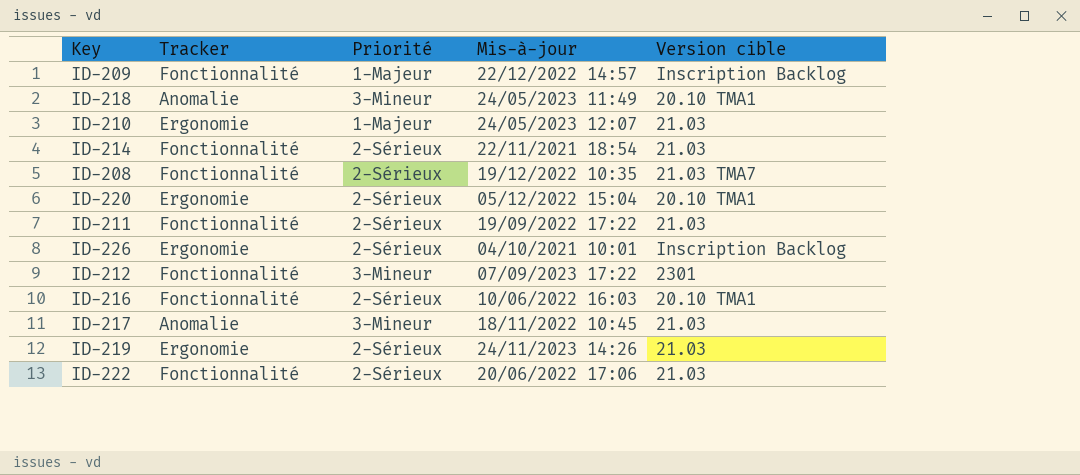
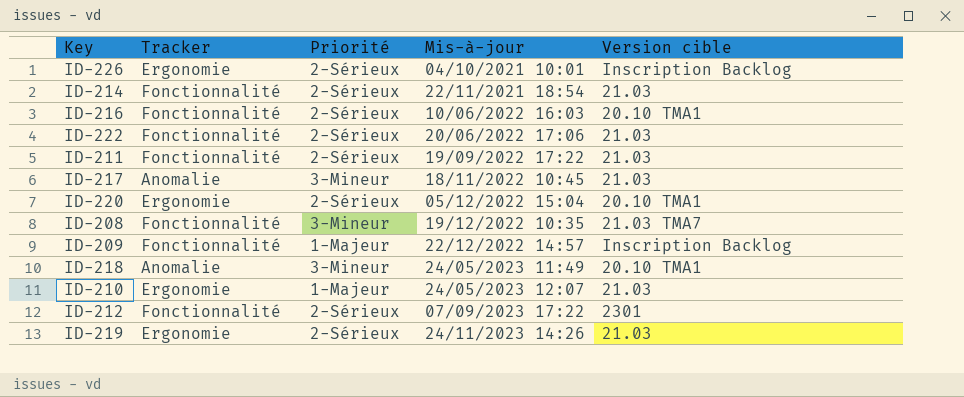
row order: none -> Mis-à-jour ascending
ID-208 | Priorité: 2-Sérieux -> 3-Mineur
ID-212 | Priorité: 3-Mineur -> 2-Sérieux

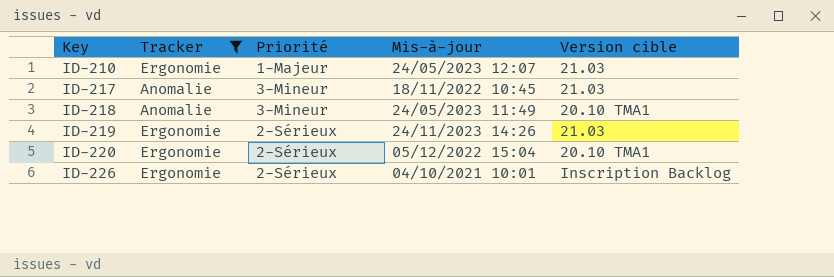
filter: none -> Tracker != Fonctionnalité
row order: Mis-à-jour ascending -> Key ascending

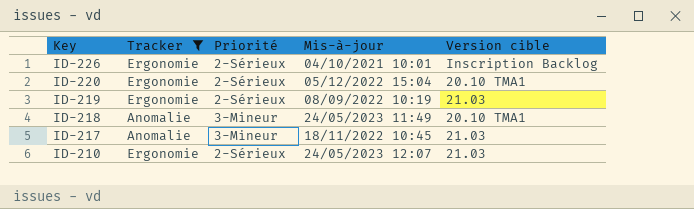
row order: Key ascending -> Key descending
ID-219 | Mis-à-jour: 24/11/2023 14:26 -> 08/09/2022 10:19
ID-210 | Priorité: 1-Majeur -> 2-Sérieux

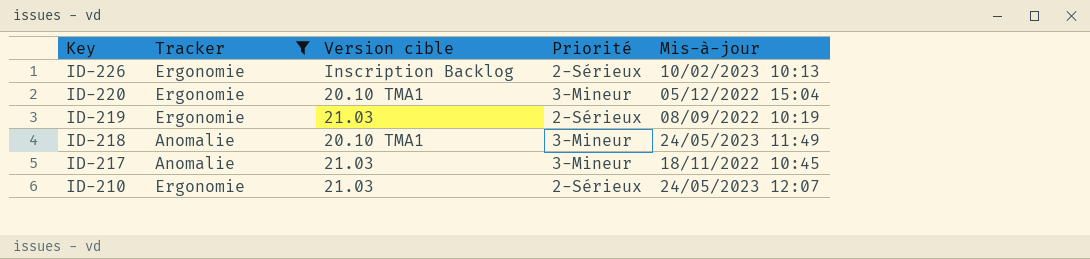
column Version cible | position: 5 -> 3
ID-226 | Mis-à-jour: 04/10/2021 10:01 -> 10/02/2023 10:13
ID-220 | Priorité: 2-Sérieux -> 3-Mineur

